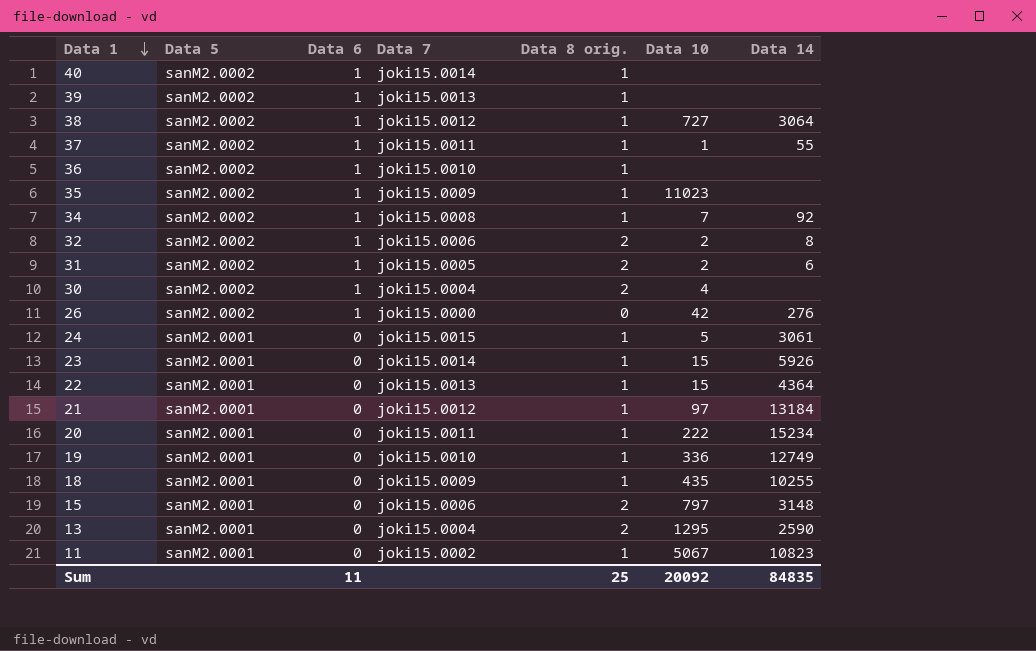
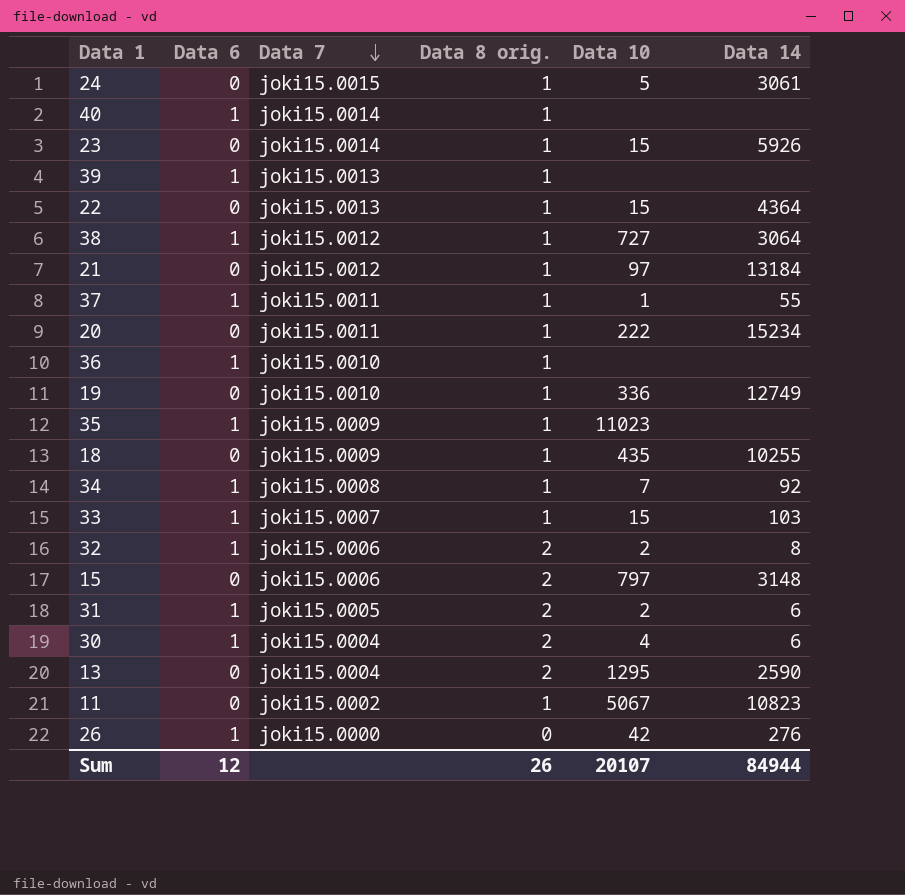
row order: Data 1 descending -> Data 7 descending
column Data 5 | position: 2 -> none
row 33: none -> 1 | joki15.0007 | 1 | 15 | 103
30 | Data 14: none -> 6
Sum | Data 6: 11 -> 12
Sum | Data 8 orig.: 25 -> 26
Sum | Data 10: 20092 -> 20107
Sum | Data 14: 84835 -> 84944

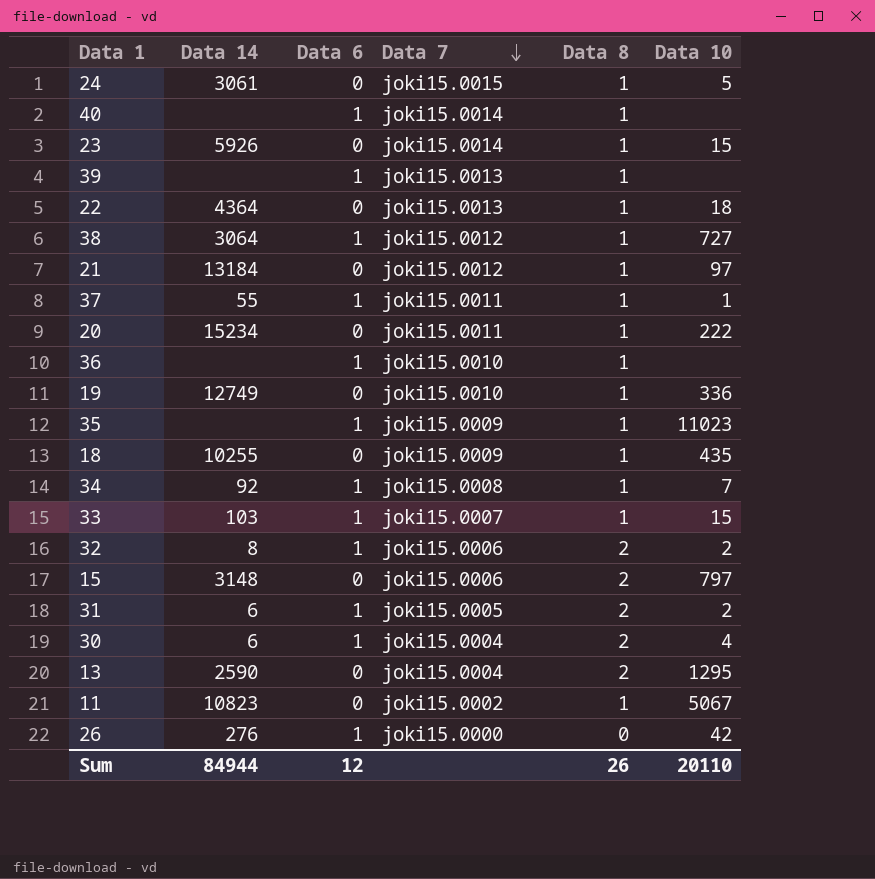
column Data 14 | position: 6 -> 2
column name: Data 8 orig. -> Data 8
22 | Data 10: 15 -> 18
Sum | Data 10: 20107 -> 20110

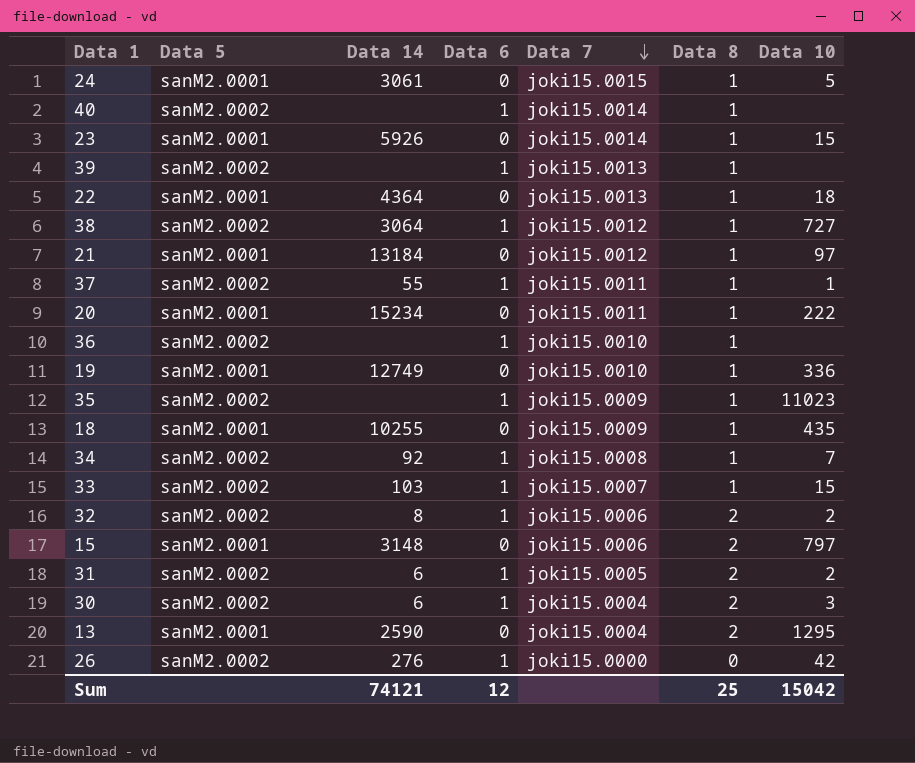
column Data 5 | position: none -> 2
row 11: 10823 | 0 | joki15.0002 | 1 | 5067 -> none
30 | Data 10: 4 -> 3
Sum | Data 14: 84944 -> 74121
Sum | Data 8: 26 -> 25
Sum | Data 10: 20110 -> 15042

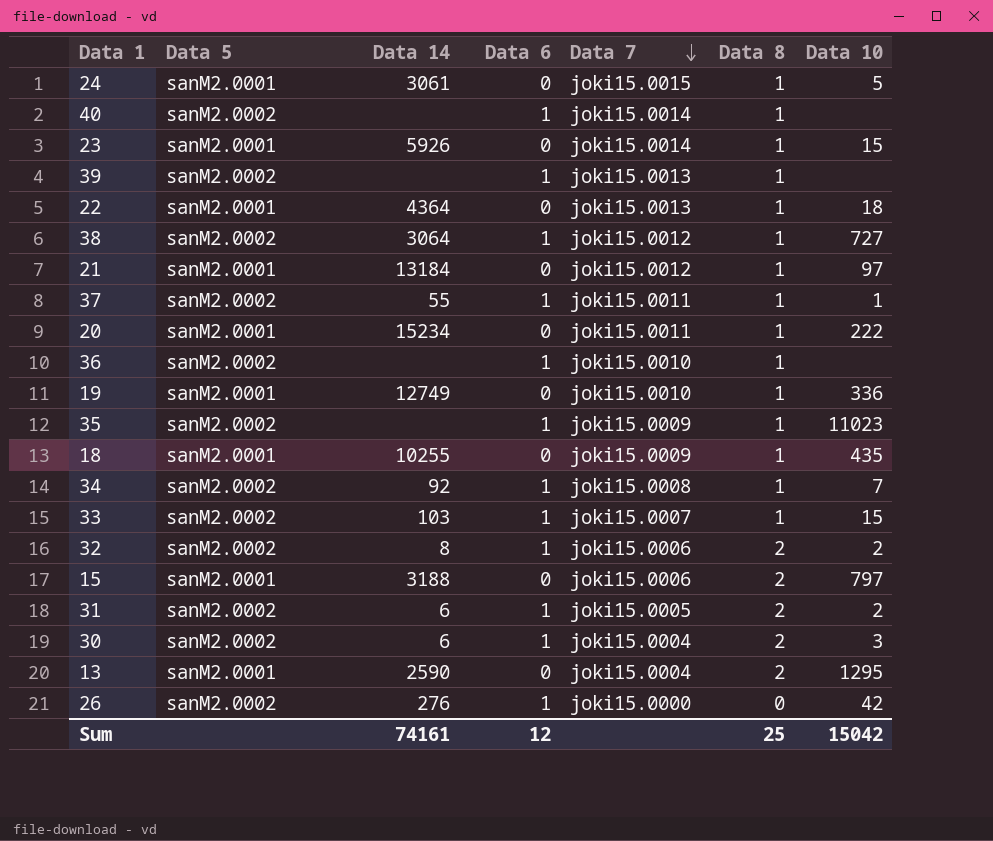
15 | Data 14: 3148 -> 3188
Sum | Data 14: 74121 -> 74161

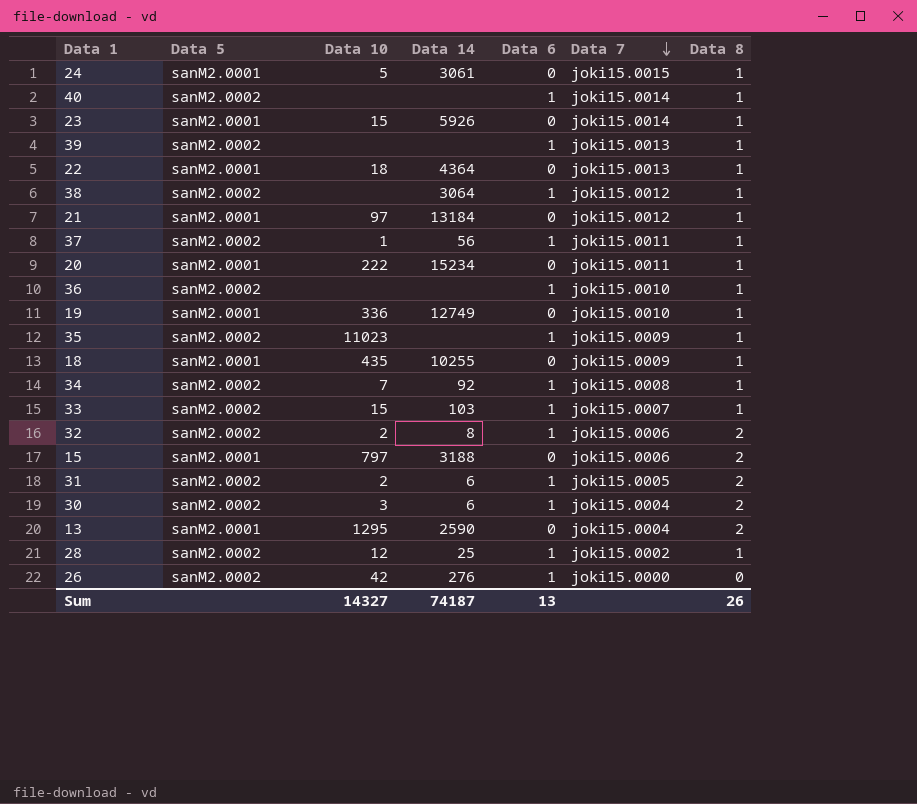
column Data 10 | position: 7 -> 3
38 | Data 10: 727 -> none
37 | Data 14: 55 -> 56
row 28: none -> sanM2.0002 | 12 | 25 | 1 | joki15.0002 | 1
Sum | Data 10: 15042 -> 14327
Sum | Data 14: 74161 -> 74187
Sum | Data 6: 12 -> 13
Sum | Data 8: 25 -> 26

